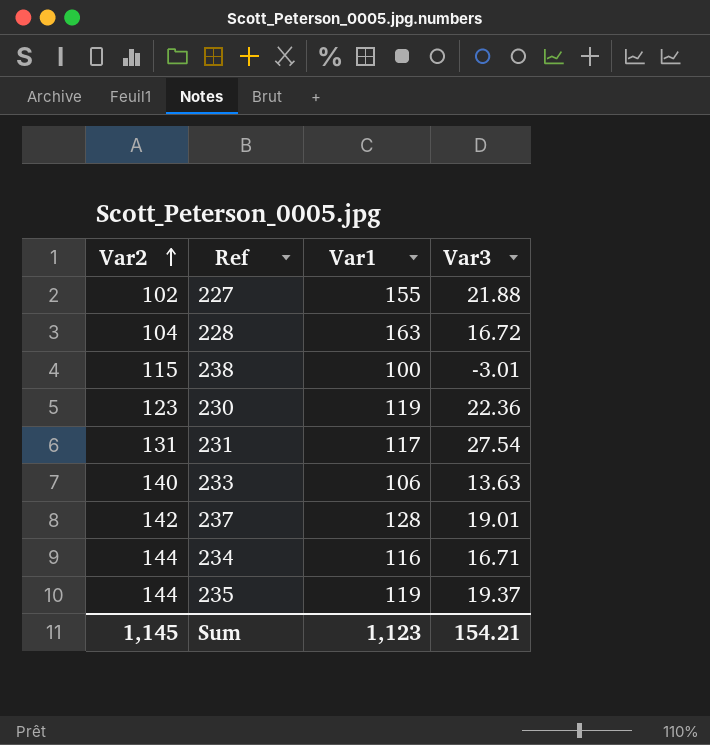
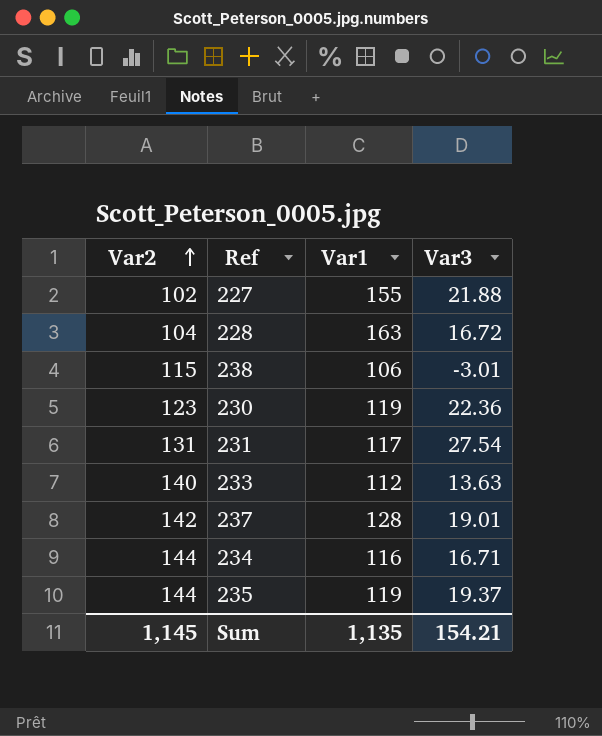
238 | Var1: 100 -> 106
233 | Var1: 106 -> 112
Sum | Var1: 1,123 -> 1,135

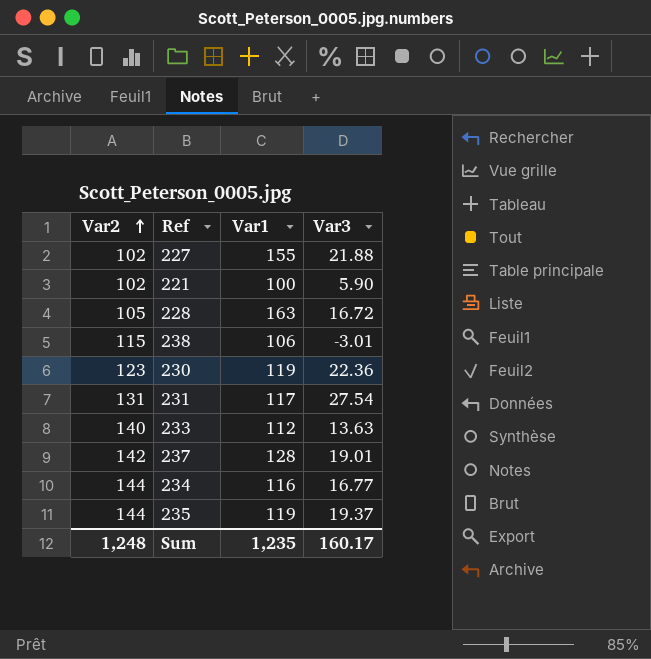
row 221: none -> 102 | 100 | 5.90
228 | Var2: 104 -> 105
234 | Var3: 16.71 -> 16.77
Sum | Var2: 1,145 -> 1,248
Sum | Var1: 1,135 -> 1,235
Sum | Var3: 154.21 -> 160.17

